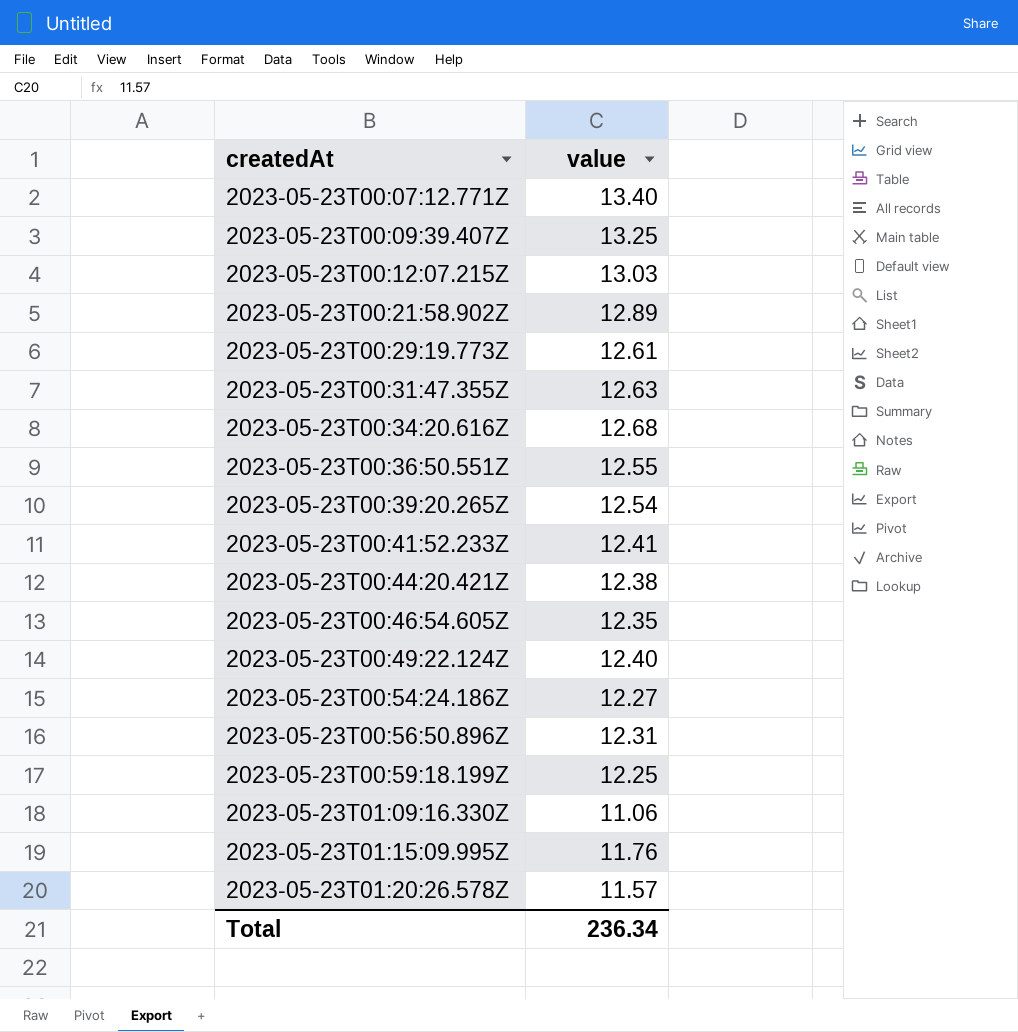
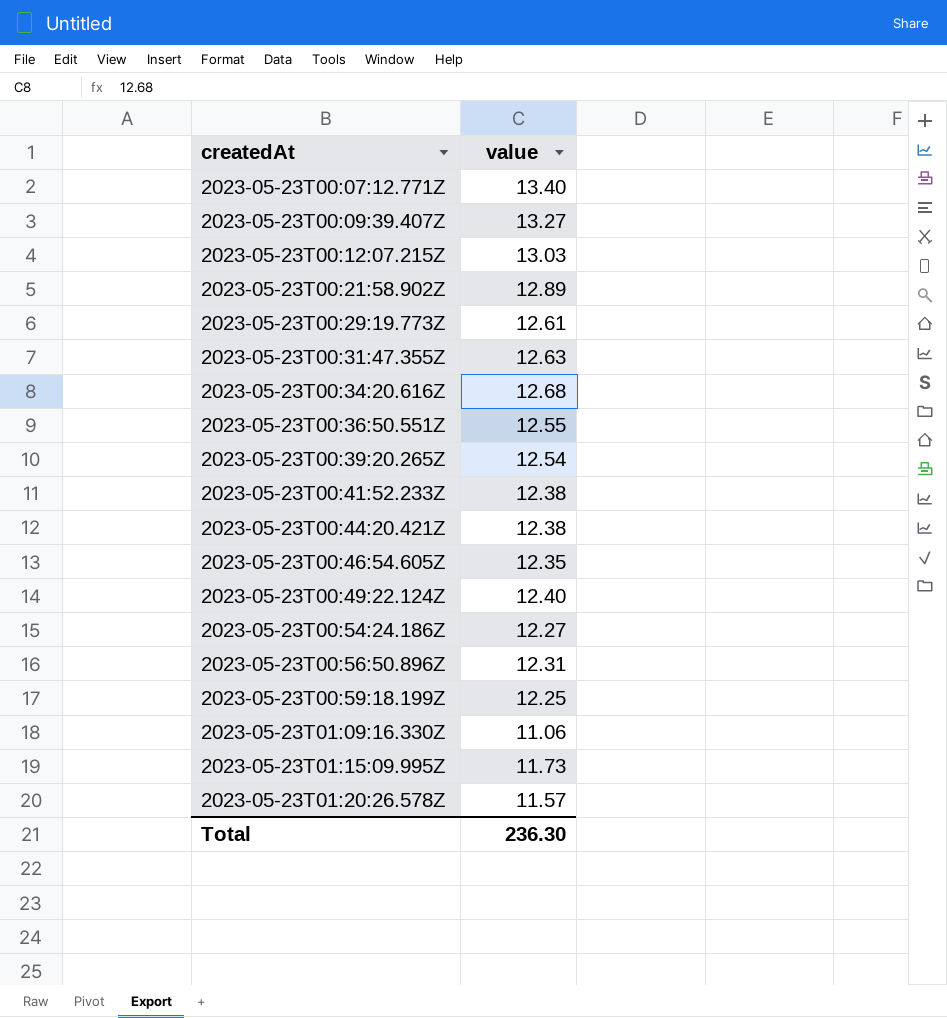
2023-05-23T00:09:39.407Z | value: 13.25 -> 13.27
2023-05-23T00:41:52.233Z | value: 12.41 -> 12.38
2023-05-23T01:15:09.995Z | value: 11.76 -> 11.73
Total | value: 236.34 -> 236.30

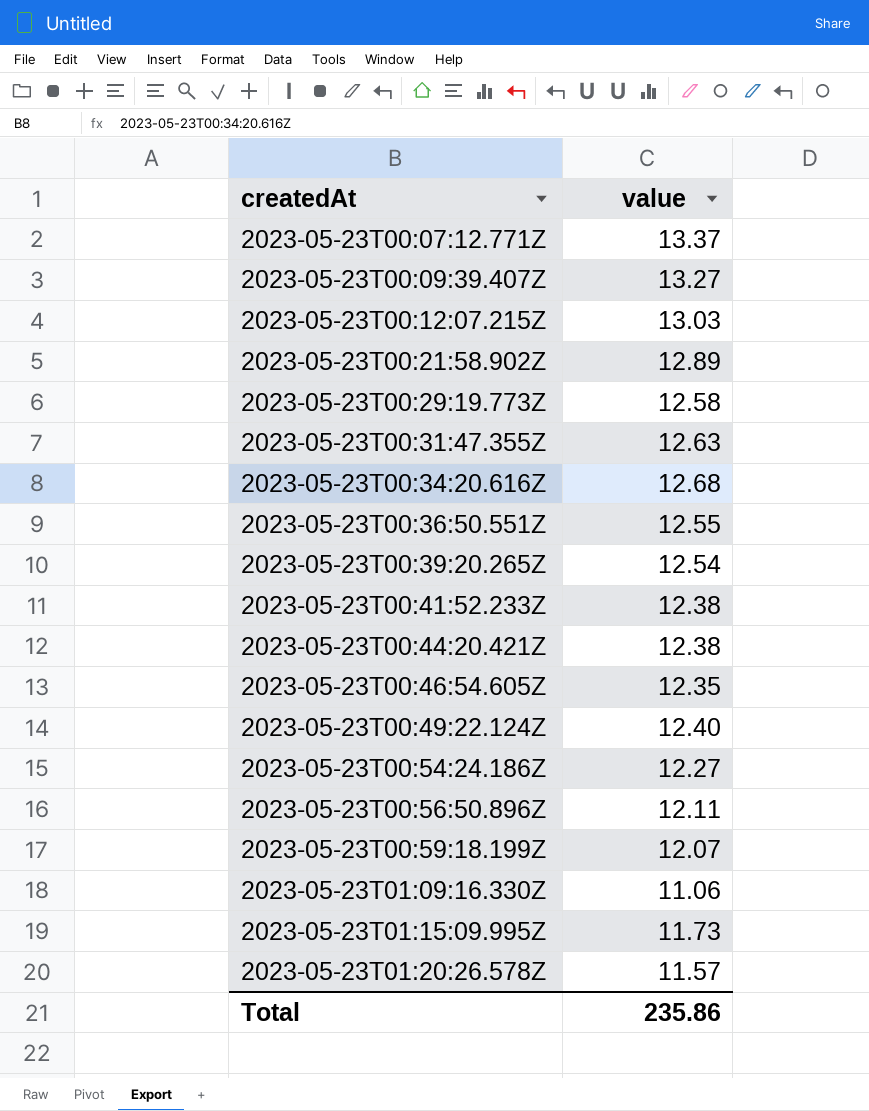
2023-05-23T00:07:12.771Z | value: 13.40 -> 13.37
2023-05-23T00:29:19.773Z | value: 12.61 -> 12.58
2023-05-23T00:56:50.896Z | value: 12.31 -> 12.11
2023-05-23T00:59:18.199Z | value: 12.25 -> 12.07
Total | value: 236.30 -> 235.86

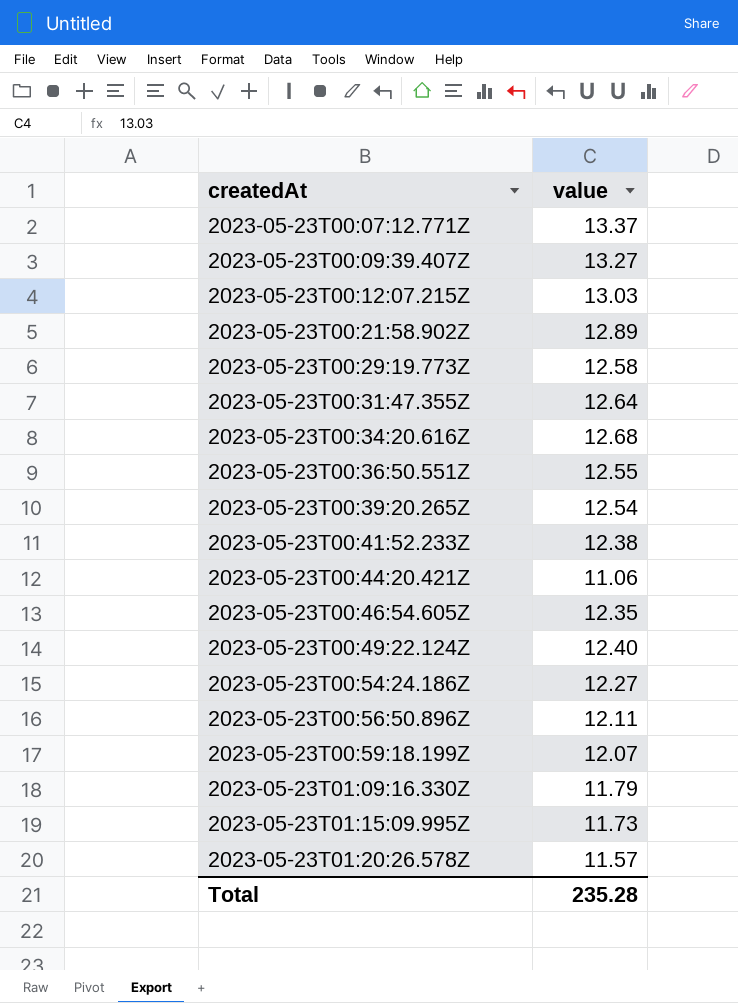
2023-05-23T00:31:47.355Z | value: 12.63 -> 12.64
2023-05-23T00:44:20.421Z | value: 12.38 -> 11.06
2023-05-23T01:09:16.330Z | value: 11.06 -> 11.79
Total | value: 235.86 -> 235.28

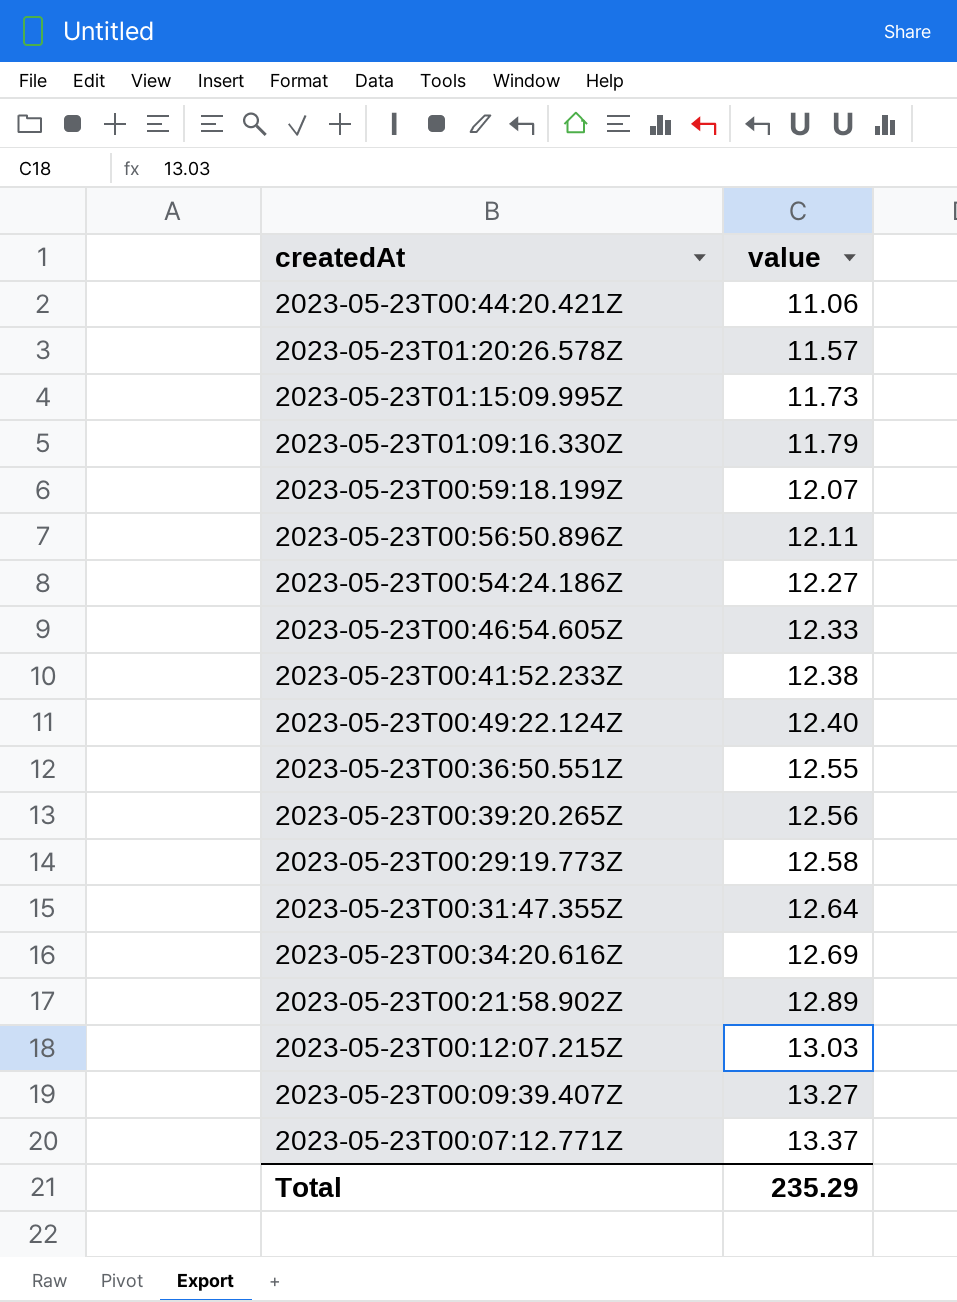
row order: createdAt ascending -> value ascending
2023-05-23T00:46:54.605Z | value: 12.35 -> 12.33
2023-05-23T00:39:20.265Z | value: 12.54 -> 12.56
2023-05-23T00:34:20.616Z | value: 12.68 -> 12.69
Total | value: 235.28 -> 235.29

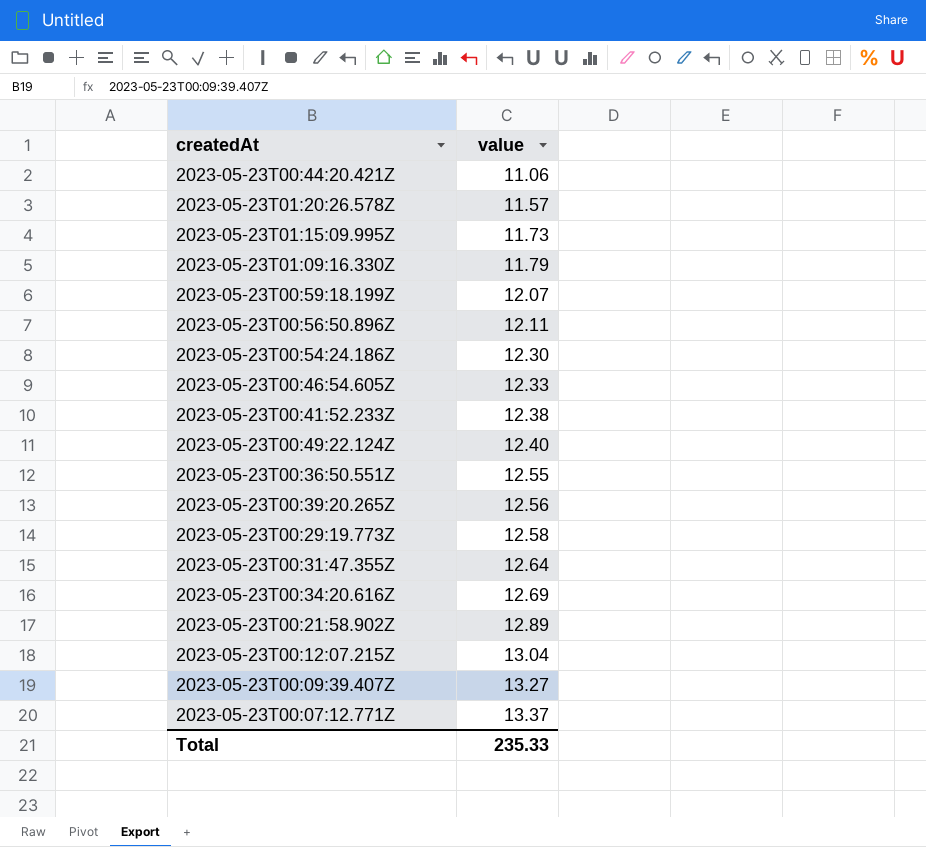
2023-05-23T00:54:24.186Z | value: 12.27 -> 12.30
2023-05-23T00:12:07.215Z | value: 13.03 -> 13.04
Total | value: 235.29 -> 235.33

